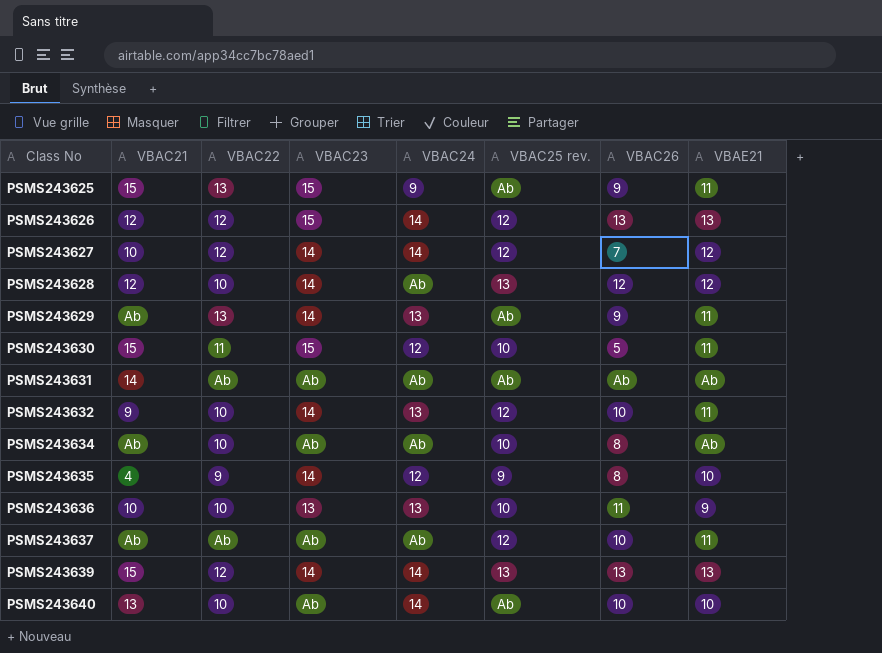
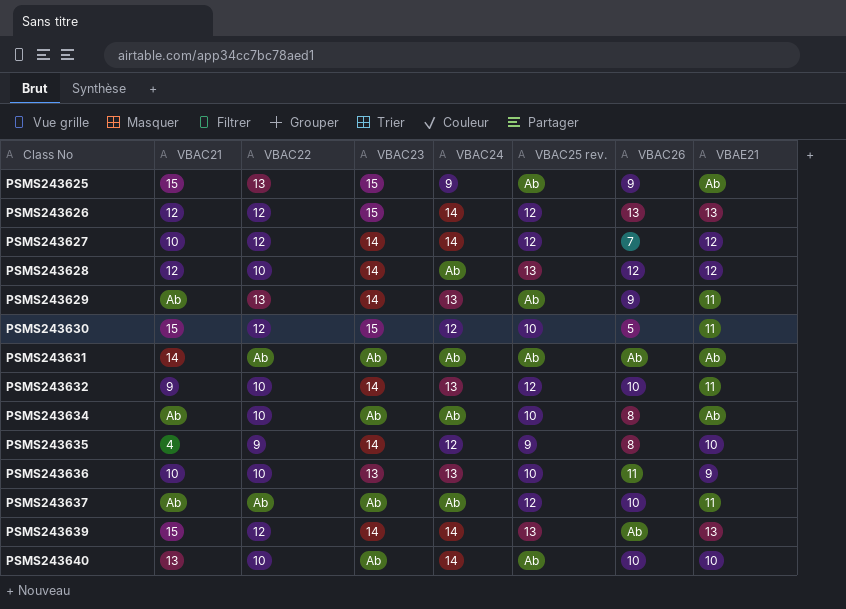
PSMS243625 | VBAE21: 11 -> Ab
PSMS243630 | VBAC22: 11 -> 12
PSMS243639 | VBAC26: 13 -> Ab

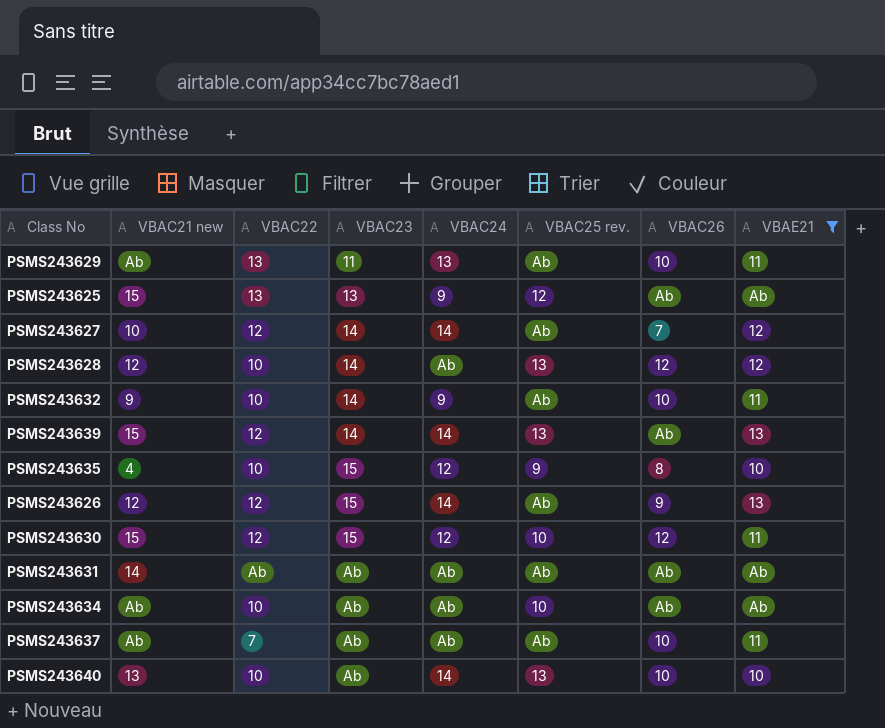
filter: none -> VBAE21 != 9
row order: Class No ascending -> VBAC23 ascending
column name: VBAC21 -> VBAC21 new
PSMS243629 | VBAC23: 14 -> 11
PSMS243629 | VBAC26: 9 -> 10
PSMS243625 | VBAC23: 15 -> 13
PSMS243625 | VBAC25 rev.: Ab -> 12
PSMS243625 | VBAC26: 9 -> Ab
PSMS243627 | VBAC25 rev.: 12 -> Ab
PSMS243632 | VBAC24: 13 -> 9
PSMS243632 | VBAC25 rev.: 12 -> Ab
PSMS243635 | VBAC22: 9 -> 10
PSMS243635 | VBAC23: 14 -> 15
PSMS243626 | VBAC25 rev.: 12 -> Ab
PSMS243626 | VBAC26: 13 -> 9
PSMS243630 | VBAC26: 5 -> 12
PSMS243634 | VBAC26: 8 -> Ab
PSMS243637 | VBAC22: Ab -> 7
PSMS243637 | VBAC25 rev.: 12 -> Ab
PSMS243640 | VBAC25 rev.: Ab -> 13

